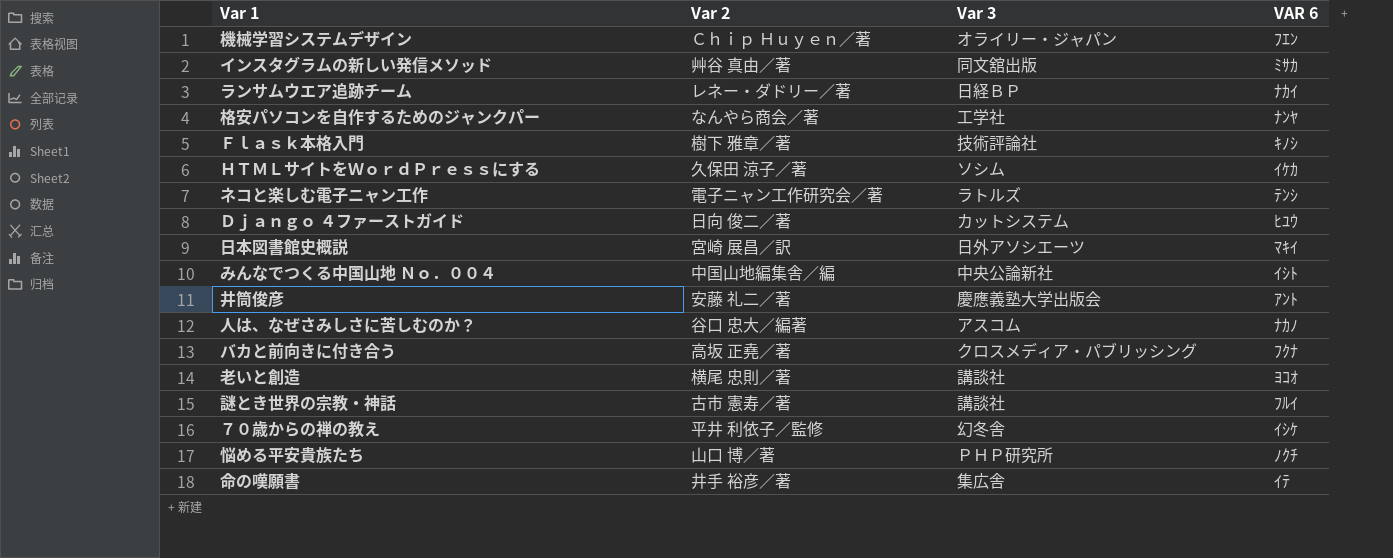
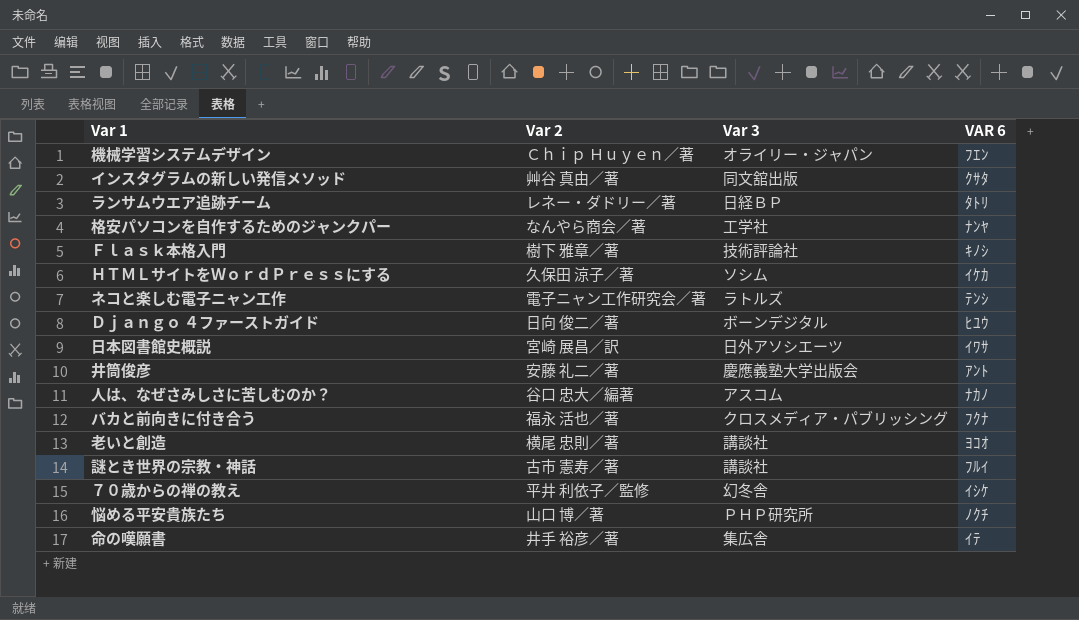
row みんなでつくる中国山地 Ｎｏ．００４: 中国山地編集舎／編 | 中央公論新社 | ｲｼﾄ -> none
インスタグラムの新しい発信メソッド | VAR 6: ﾐｻｶ -> ｸｻﾀ
ランサムウエア追跡チーム | VAR 6: ﾅｶｲ -> ﾀﾄﾘ
Ｄｊａｎｇｏ ４ファーストガイド | Var 3: カットシステム -> ボーンデジタル
日本図書館史概説 | VAR 6: ﾏｷｲ -> ｲﾜｻ
バカと前向きに付き合う | Var 2: 高坂 正堯／著 -> 福永 活也／著

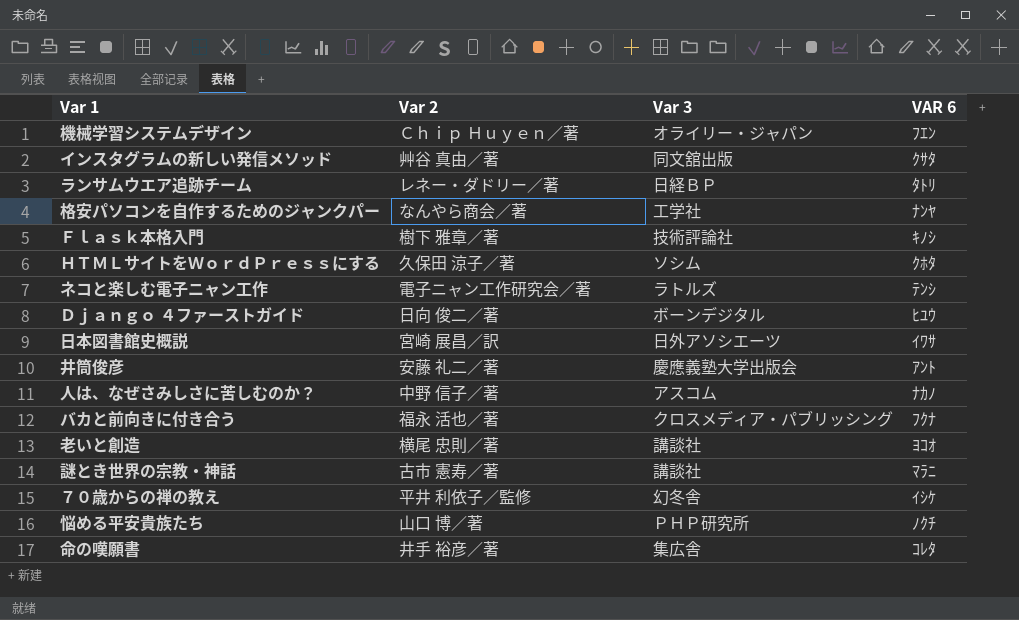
ＨＴＭＬサイトをＷｏｒｄＰｒｅｓｓにする | VAR 6: ｲｹｶ -> ｸﾎﾀ
人は、なぜさみしさに苦しむのか？ | Var 2: 谷口 忠大／編著 -> 中野 信子／著
謎とき世界の宗教・神話 | VAR 6: ﾌﾙｲ -> ﾏﾗﾆ
命の嘆願書 | VAR 6: ｲﾃ -> ｺﾚﾀ

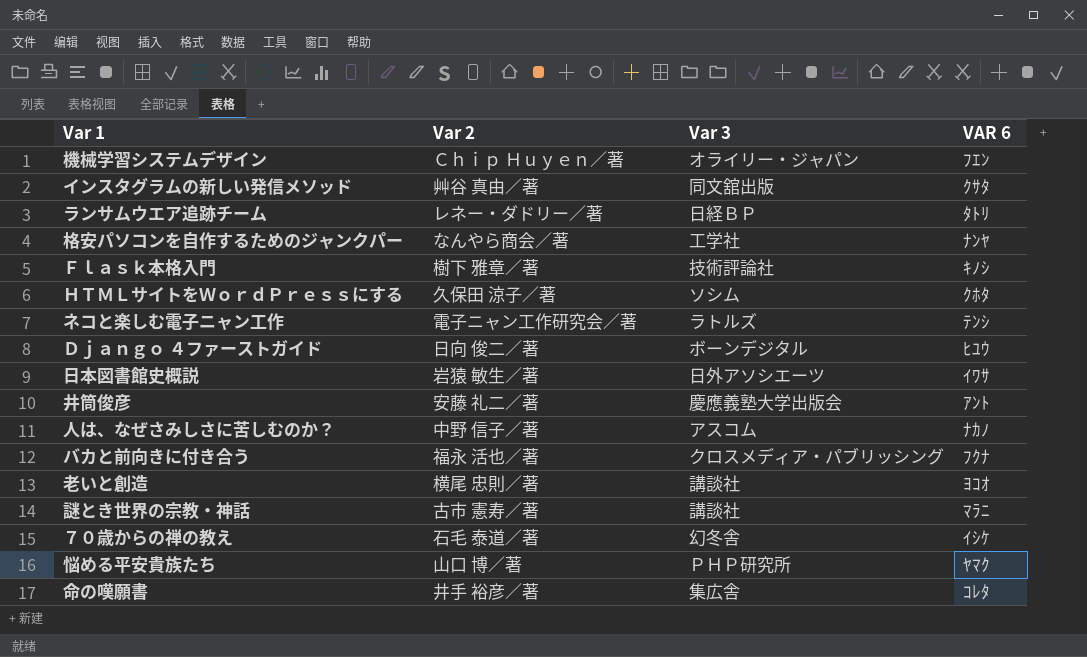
日本図書館史概説 | Var 2: 宮崎 展昌／訳 -> 岩猿 敏生／著
７０歳からの禅の教え | Var 2: 平井 利依子／監修 -> 石毛 泰道／著
悩める平安貴族たち | VAR 6: ﾉｸﾁ -> ﾔﾏｸ

